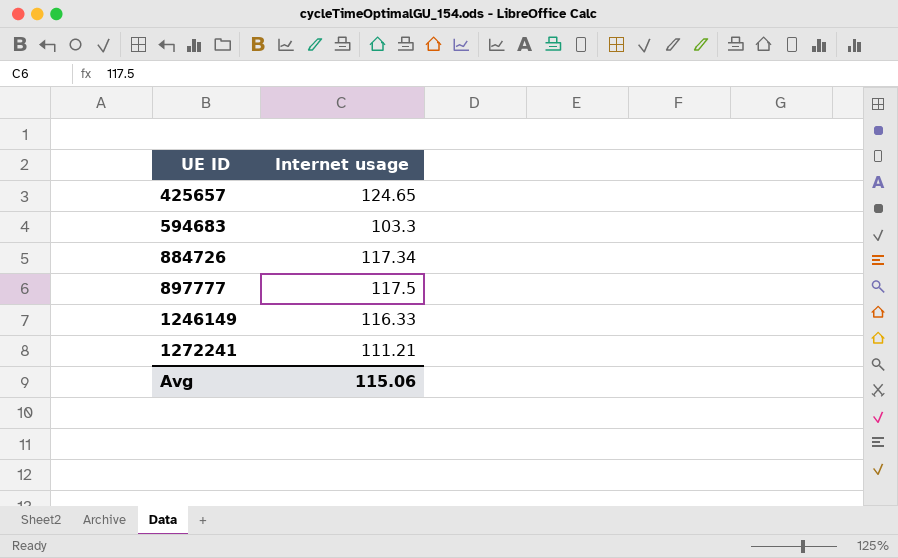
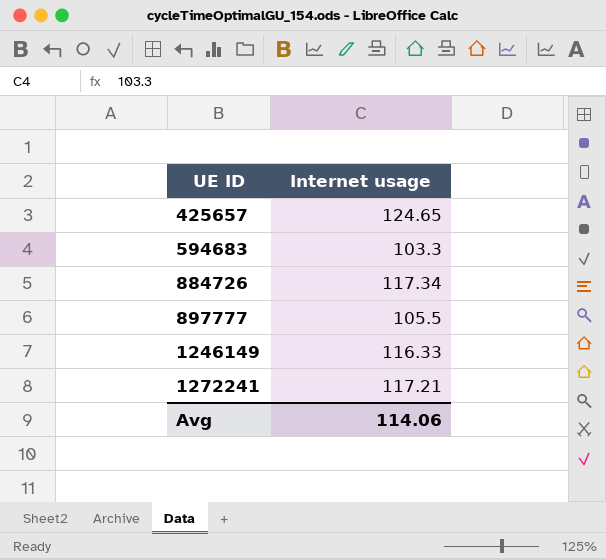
897777 | Internet usage: 117.5 -> 105.5
1272241 | Internet usage: 111.21 -> 117.21
Avg | Internet usage: 115.06 -> 114.06

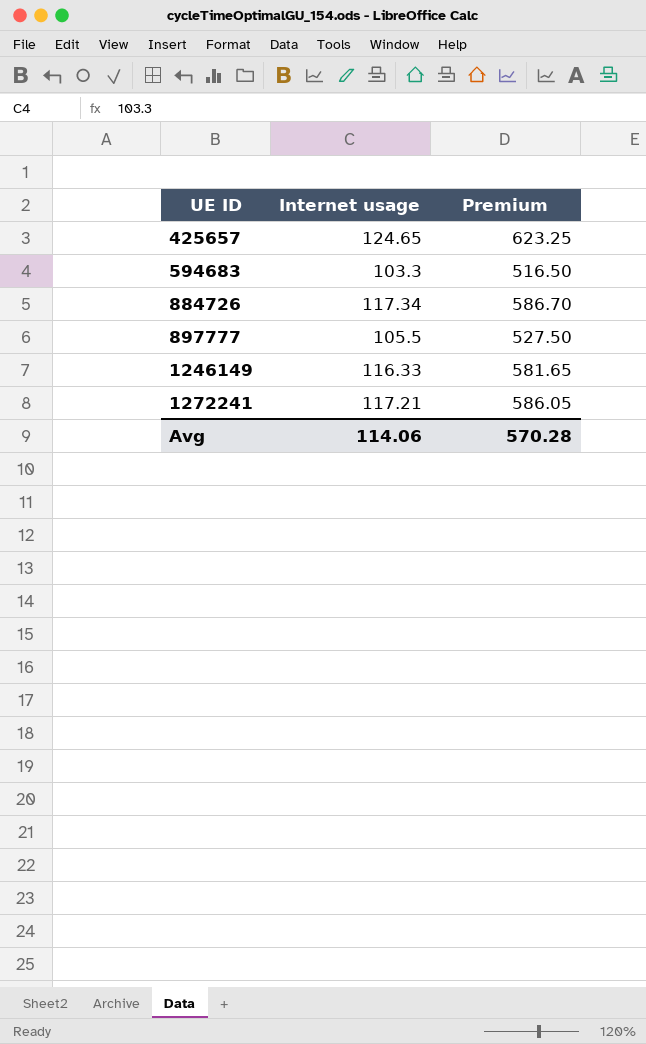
column Premium | formula: none -> [Internet usage] * 5

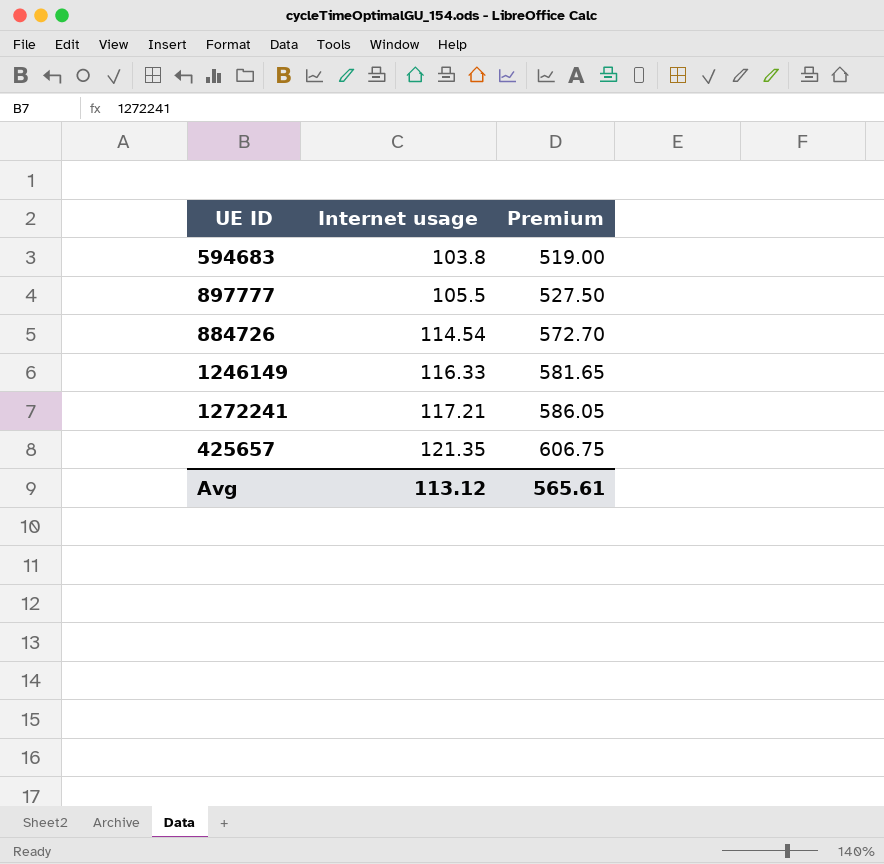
row order: UE ID ascending -> Internet usage ascending
594683 | Internet usage: 103.3 -> 103.8
594683 | Premium: 516.50 -> 519.00
884726 | Internet usage: 117.34 -> 114.54
884726 | Premium: 586.70 -> 572.70
425657 | Internet usage: 124.65 -> 121.35
425657 | Premium: 623.25 -> 606.75
Avg | Internet usage: 114.06 -> 113.12
Avg | Premium: 570.28 -> 565.61

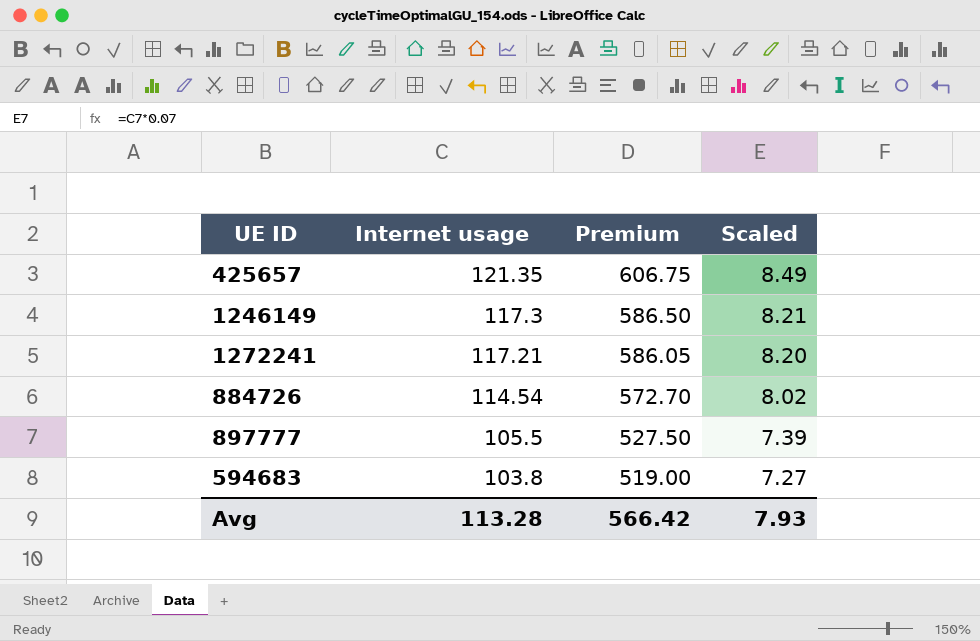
row order: Internet usage ascending -> Internet usage descending
column Scaled | formula: none -> [Internet usage] * 0.07
1246149 | Internet usage: 116.33 -> 117.3
1246149 | Premium: 581.65 -> 586.50
Avg | Internet usage: 113.12 -> 113.28
Avg | Premium: 565.61 -> 566.42

